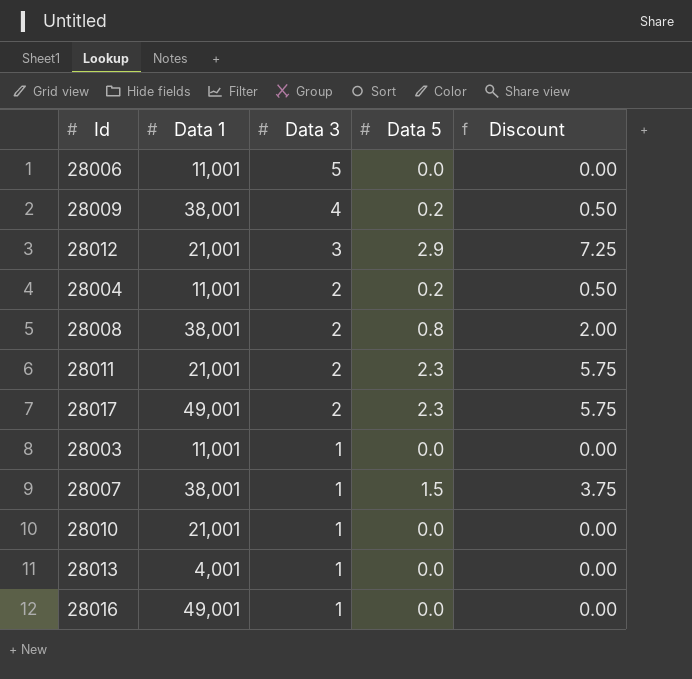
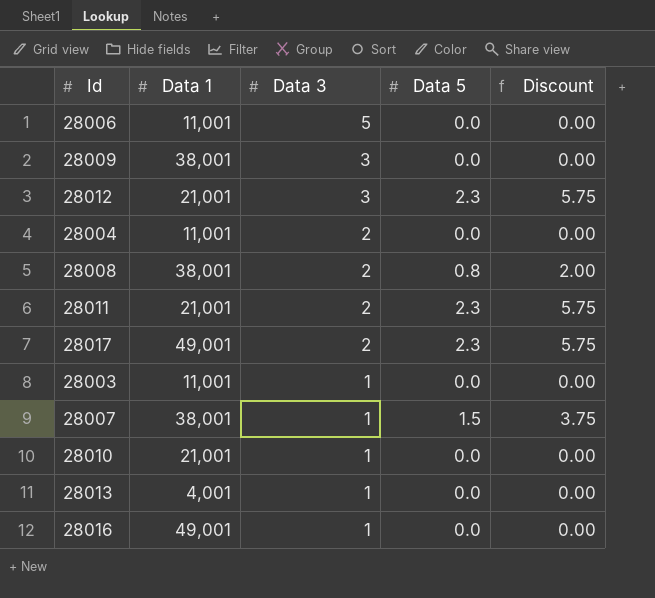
28009 | Data 3: 4 -> 3
28009 | Data 5: 0.2 -> 0.0
28009 | Discount: 0.50 -> 0.00
28012 | Data 5: 2.9 -> 2.3
28012 | Discount: 7.25 -> 5.75
28004 | Data 5: 0.2 -> 0.0
28004 | Discount: 0.50 -> 0.00

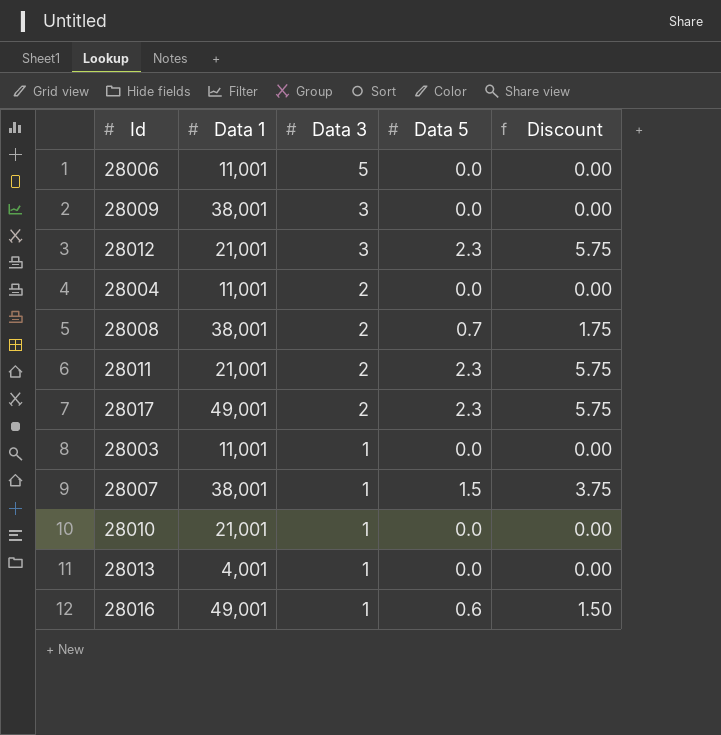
28008 | Data 5: 0.8 -> 0.7
28008 | Discount: 2.00 -> 1.75
28016 | Data 5: 0.0 -> 0.6
28016 | Discount: 0.00 -> 1.50

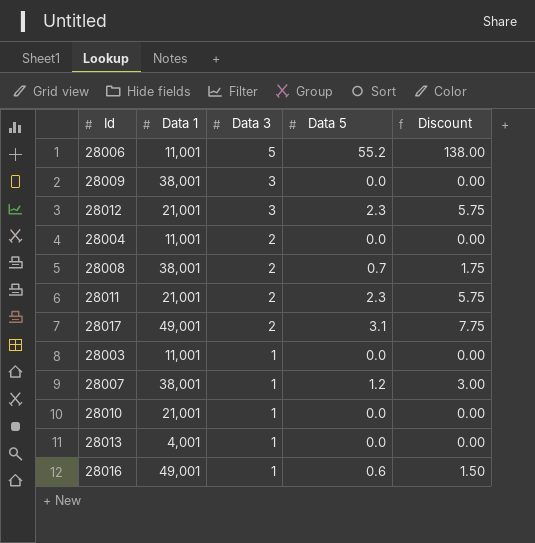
28006 | Data 5: 0.0 -> 55.2
28006 | Discount: 0.00 -> 138.00
28017 | Data 5: 2.3 -> 3.1
28017 | Discount: 5.75 -> 7.75
28007 | Data 5: 1.5 -> 1.2
28007 | Discount: 3.75 -> 3.00

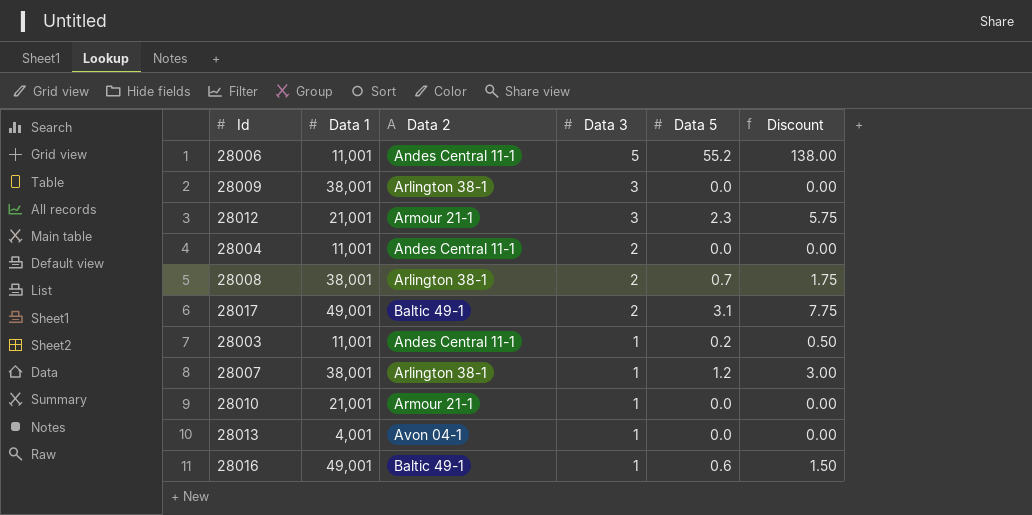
column Data 2 | position: none -> 3
row 28011: 21,001 | 2 | 2.3 | 5.75 -> none
28003 | Data 5: 0.0 -> 0.2
28003 | Discount: 0.00 -> 0.50

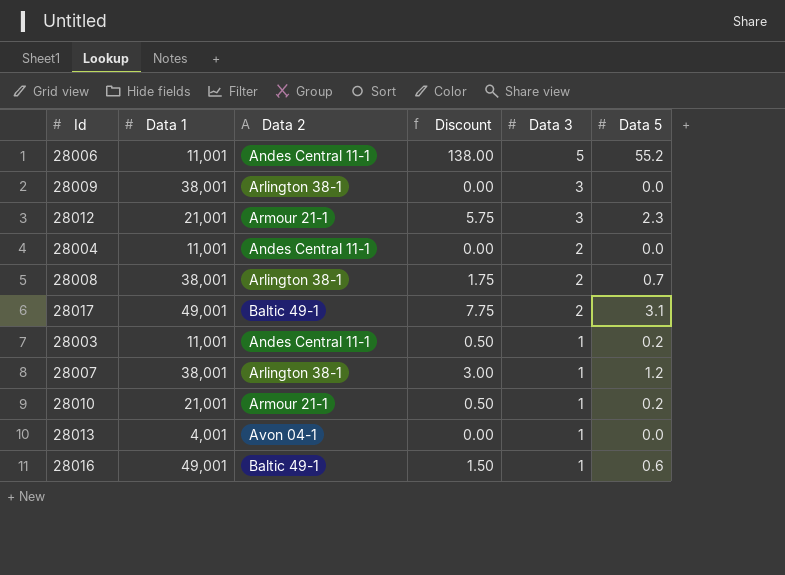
column Discount | position: 6 -> 4
28010 | Discount: 0.00 -> 0.50
28010 | Data 5: 0.0 -> 0.2

